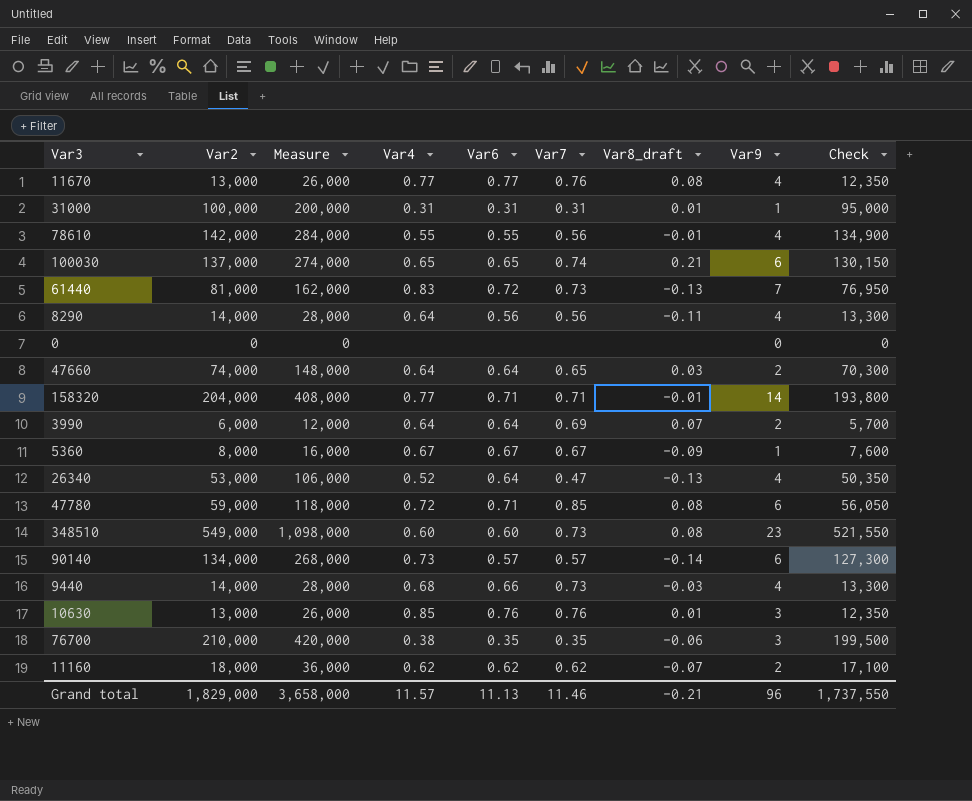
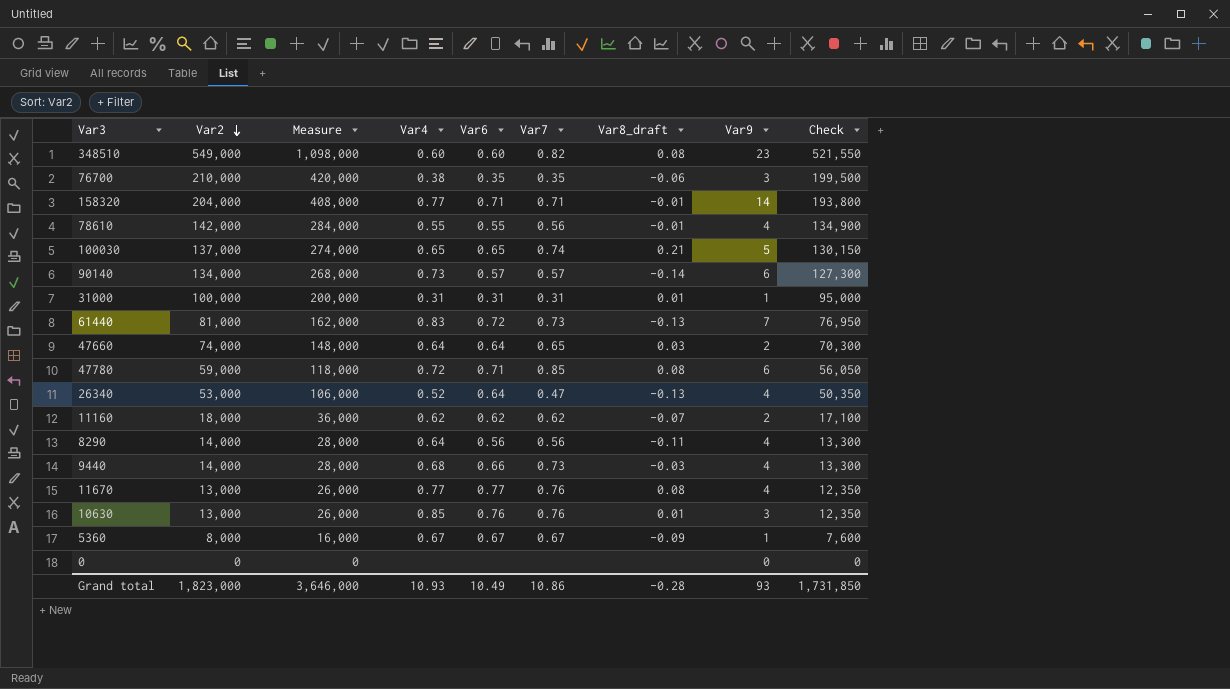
row order: none -> Var2 descending
row 3990: 6,000 | 12,000 | 0.64 | 0.64 | 0.69 | 0.07 | 2 | 5,700 -> none
348510 | Var7: 0.73 -> 0.82
100030 | Var9: 6 -> 5
Grand total | Var2: 1,829,000 -> 1,823,000
Grand total | Measure: 3,658,000 -> 3,646,000
Grand total | Var4: 11.57 -> 10.93
Grand total | Var6: 11.13 -> 10.49
Grand total | Var7: 11.46 -> 10.86
Grand total | Var8_draft: -0.21 -> -0.28
Grand total | Var9: 96 -> 93
Grand total | Check: 1,737,550 -> 1,731,850

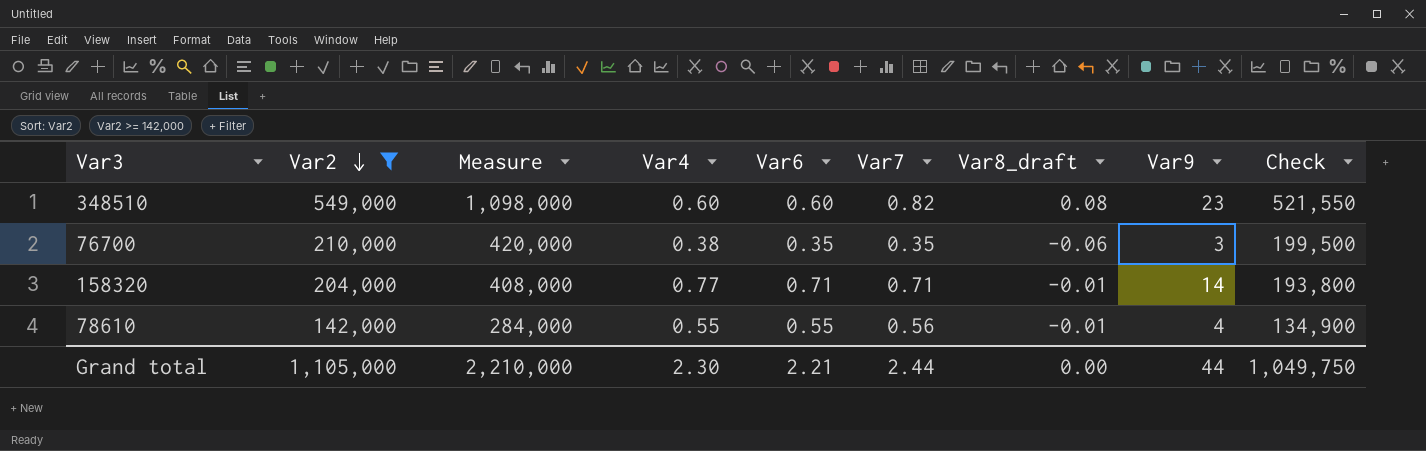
filter: none -> Var2 >= 142,000
Grand total | Var2: 1,823,000 -> 1,105,000
Grand total | Measure: 3,646,000 -> 2,210,000
Grand total | Var4: 10.93 -> 2.30
Grand total | Var6: 10.49 -> 2.21
Grand total | Var7: 10.86 -> 2.44
Grand total | Var8_draft: -0.28 -> 0.00
Grand total | Var9: 93 -> 44
Grand total | Check: 1,731,850 -> 1,049,750

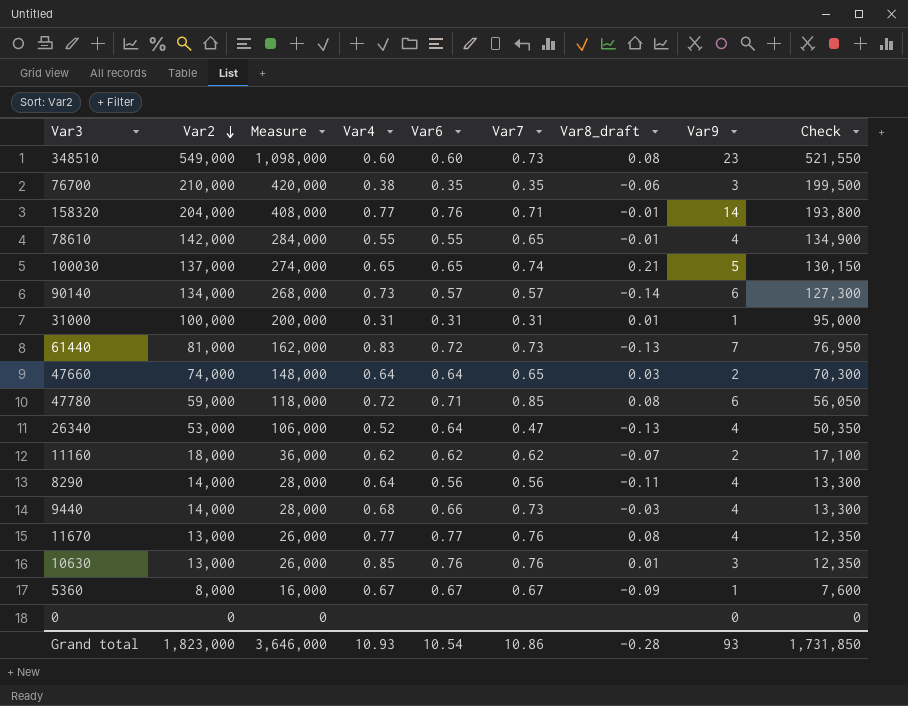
filter: Var2 >= 142,000 -> none
348510 | Var7: 0.82 -> 0.73
158320 | Var6: 0.71 -> 0.76
78610 | Var7: 0.56 -> 0.65
Grand total | Var2: 1,105,000 -> 1,823,000
Grand total | Measure: 2,210,000 -> 3,646,000
Grand total | Var4: 2.30 -> 10.93
Grand total | Var6: 2.21 -> 10.54
Grand total | Var7: 2.44 -> 10.86
Grand total | Var8_draft: 0.00 -> -0.28
Grand total | Var9: 44 -> 93
Grand total | Check: 1,049,750 -> 1,731,850

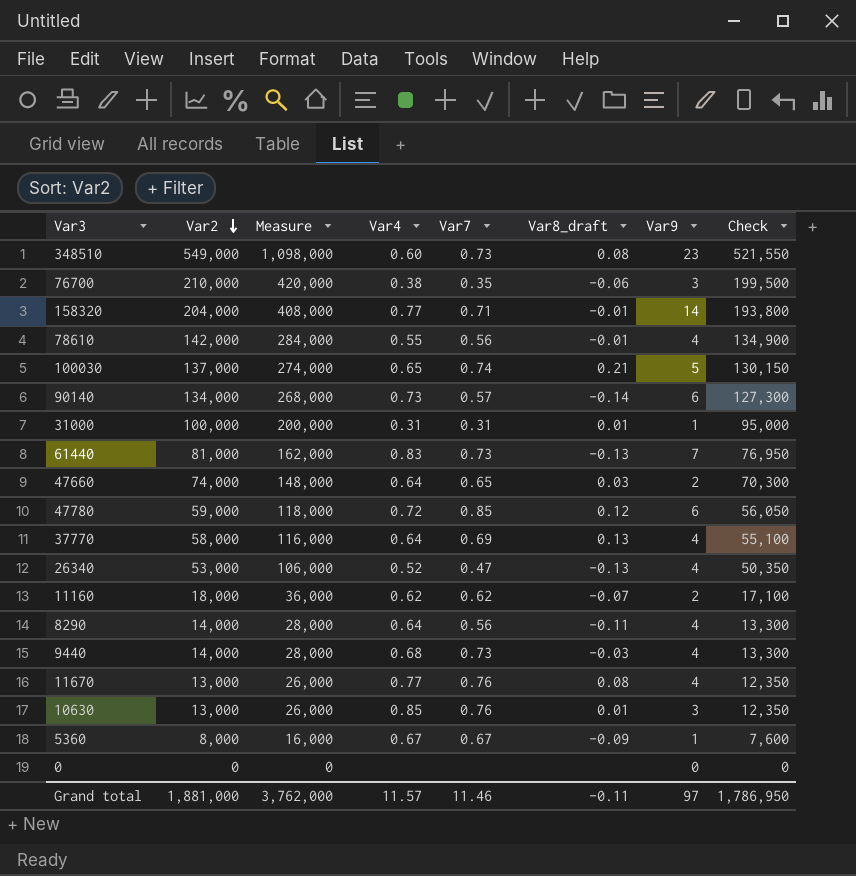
column Var6 | position: 5 -> none
78610 | Var7: 0.65 -> 0.56
47780 | Var8_draft: 0.08 -> 0.12
row 37770: none -> 58,000 | 116,000 | 0.64 | 0.69 | 0.13 | 4 | 55,100
Grand total | Var2: 1,823,000 -> 1,881,000
Grand total | Measure: 3,646,000 -> 3,762,000
Grand total | Var4: 10.93 -> 11.57
Grand total | Var7: 10.86 -> 11.46
Grand total | Var8_draft: -0.28 -> -0.11
Grand total | Var9: 93 -> 97
Grand total | Check: 1,731,850 -> 1,786,950

